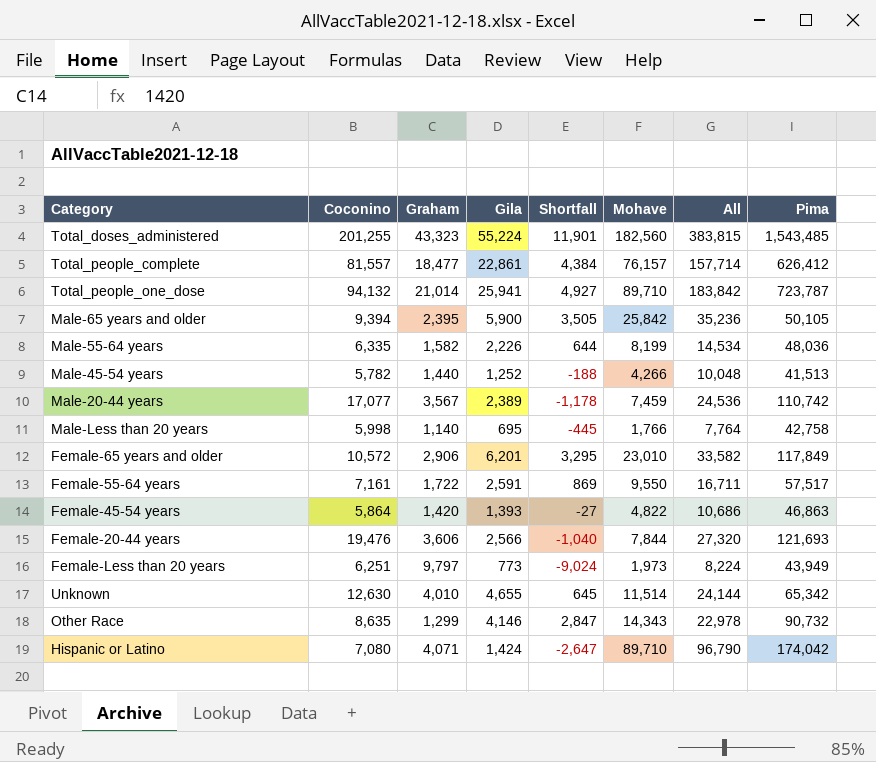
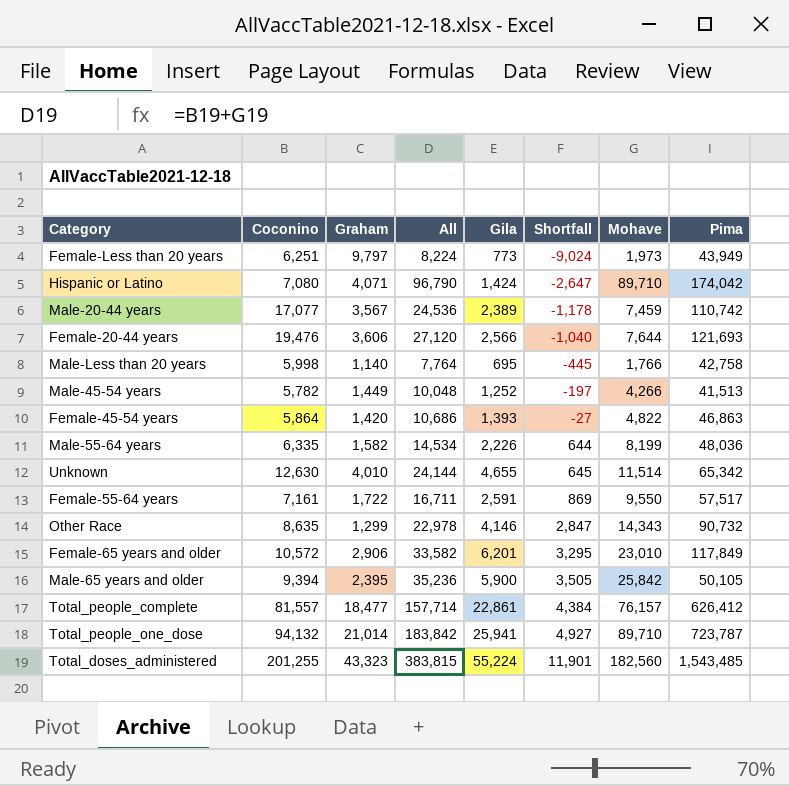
row order: none -> Shortfall ascending
column All | position: 7 -> 4
Female-20-44 years | All: 27,320 -> 27,120
Female-20-44 years | Mohave: 7,844 -> 7,644
Male-45-54 years | Graham: 1,440 -> 1,449
Male-45-54 years | Shortfall: -188 -> -197

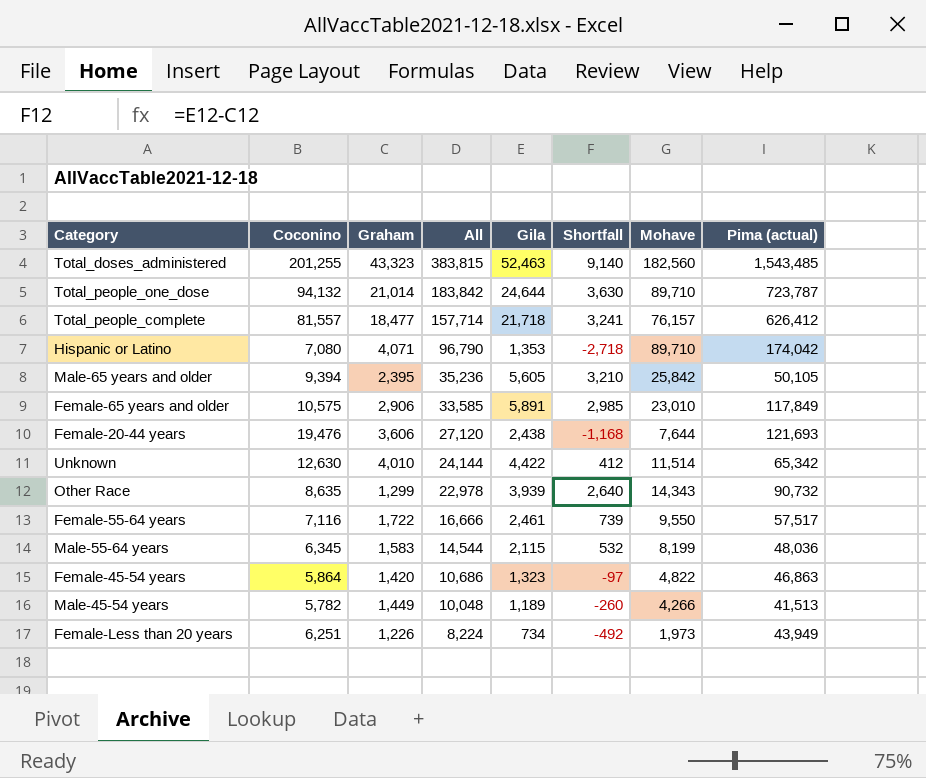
row order: Shortfall ascending -> All descending
column name: Pima -> Pima (actual)
row Male-20-44 years: 17,077 | 3,567 | 24,536 | 2,389 | -1,178 | 7,459 | 110,742 -> none
row Male-Less than 20 years: 5,998 | 1,140 | 7,764 | 695 | -445 | 1,766 | 42,758 -> none
Total_doses_administered | Gila: 55,224 -> 52,463
Total_doses_administered | Shortfall: 11,901 -> 9,140
Total_people_one_dose | Gila: 25,941 -> 24,644
Total_people_one_dose | Shortfall: 4,927 -> 3,630
Total_people_complete | Gila: 22,861 -> 21,718
Total_people_complete | Shortfall: 4,384 -> 3,241
Hispanic or Latino | Gila: 1,424 -> 1,353
Hispanic or Latino | Shortfall: -2,647 -> -2,718
Male-65 years and older | Gila: 5,900 -> 5,605
Male-65 years and older | Shortfall: 3,505 -> 3,210
Female-65 years and older | Coconino: 10,572 -> 10,575
Female-65 years and older | All: 33,582 -> 33,585
Female-65 years and older | Gila: 6,201 -> 5,891
Female-65 years and older | Shortfall: 3,295 -> 2,985
Female-20-44 years | Gila: 2,566 -> 2,438
Female-20-44 years | Shortfall: -1,040 -> -1,168
Unknown | Gila: 4,655 -> 4,422
Unknown | Shortfall: 645 -> 412
Other Race | Gila: 4,146 -> 3,939
Other Race | Shortfall: 2,847 -> 2,640
Female-55-64 years | Coconino: 7,161 -> 7,116
Female-55-64 years | All: 16,711 -> 16,666
Female-55-64 years | Gila: 2,591 -> 2,461
Female-55-64 years | Shortfall: 869 -> 739
Male-55-64 years | Coconino: 6,335 -> 6,345
Male-55-64 years | Graham: 1,582 -> 1,583
Male-55-64 years | All: 14,534 -> 14,544
Male-55-64 years | Gila: 2,226 -> 2,115
Male-55-64 years | Shortfall: 644 -> 532
Female-45-54 years | Gila: 1,393 -> 1,323
Female-45-54 years | Shortfall: -27 -> -97
Male-45-54 years | Gila: 1,252 -> 1,189
Male-45-54 years | Shortfall: -197 -> -260
Female-Less than 20 years | Graham: 9,797 -> 1,226
Female-Less than 20 years | Gila: 773 -> 734
Female-Less than 20 years | Shortfall: -9,024 -> -492

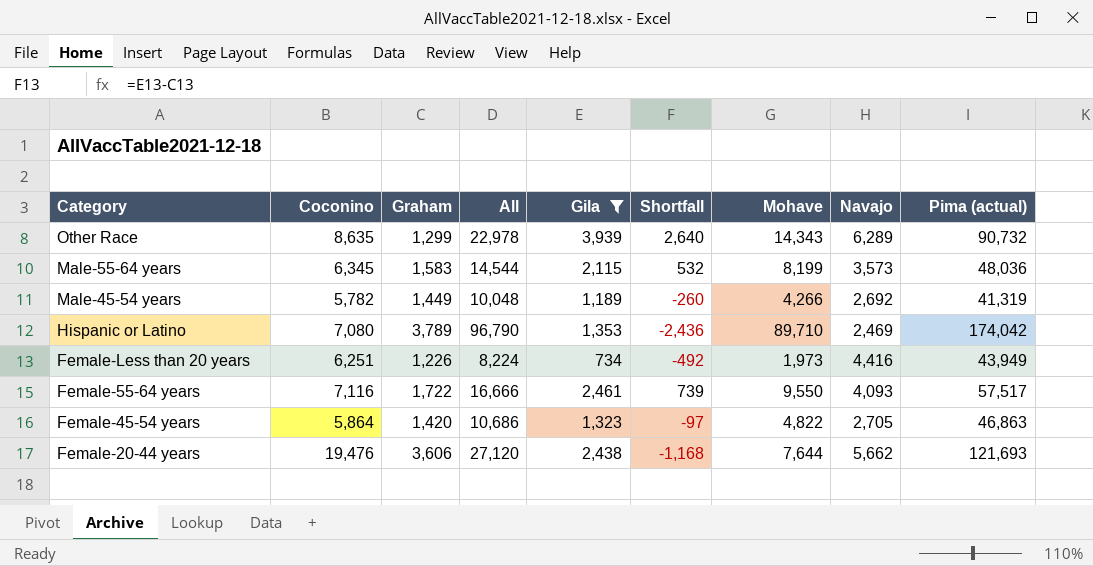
filter: none -> Gila <= 3,939
row order: All descending -> Category descending
column Navajo | position: none -> 8
Male-45-54 years | Pima (actual): 41,513 -> 41,319
Hispanic or Latino | Graham: 4,071 -> 3,789
Hispanic or Latino | Shortfall: -2,718 -> -2,436

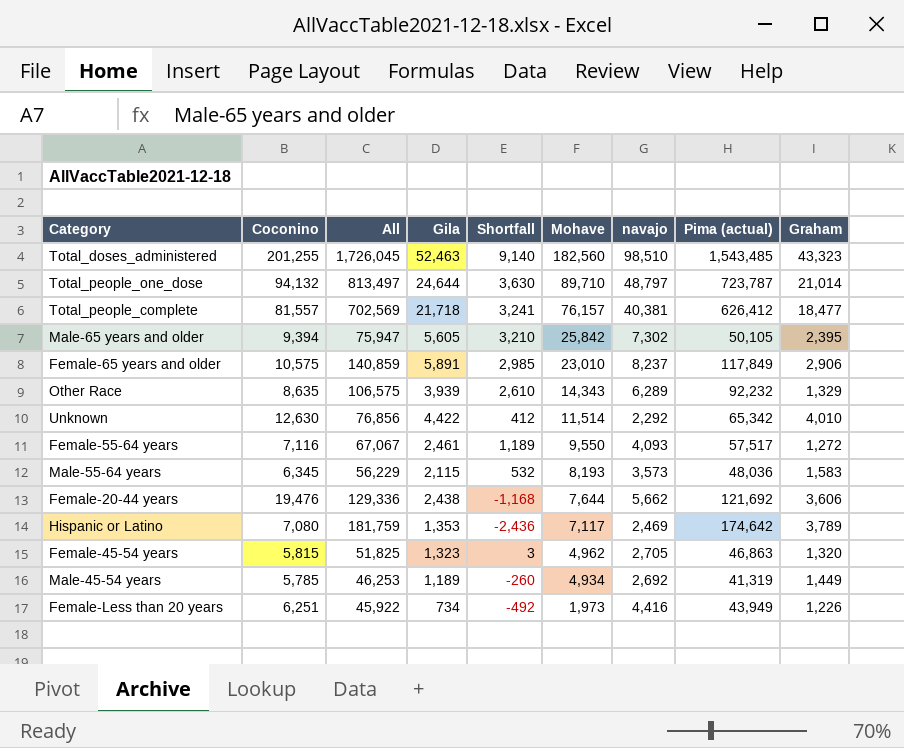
filter: Gila <= 3,939 -> none
row order: Category descending -> Mohave descending
column All | formula: [Coconino] + [Mohave] -> [Mohave] + [Pima (actual)]
column name: Navajo -> navajo
column Graham | position: 3 -> 9
Other Race | Shortfall: 2,640 -> 2,610
Other Race | Pima (actual): 90,732 -> 92,232
Other Race | Graham: 1,299 -> 1,329
Female-55-64 years | Shortfall: 739 -> 1,189
Female-55-64 years | Graham: 1,722 -> 1,272
Male-55-64 years | Mohave: 8,199 -> 8,193
Female-20-44 years | Pima (actual): 121,693 -> 121,692
Hispanic or Latino | Mohave: 89,710 -> 7,117
Hispanic or Latino | Pima (actual): 174,042 -> 174,642
Female-45-54 years | Coconino: 5,864 -> 5,815
Female-45-54 years | Shortfall: -97 -> 3
Female-45-54 years | Mohave: 4,822 -> 4,962
Female-45-54 years | Graham: 1,420 -> 1,320
Male-45-54 years | Coconino: 5,782 -> 5,785
Male-45-54 years | Mohave: 4,266 -> 4,934

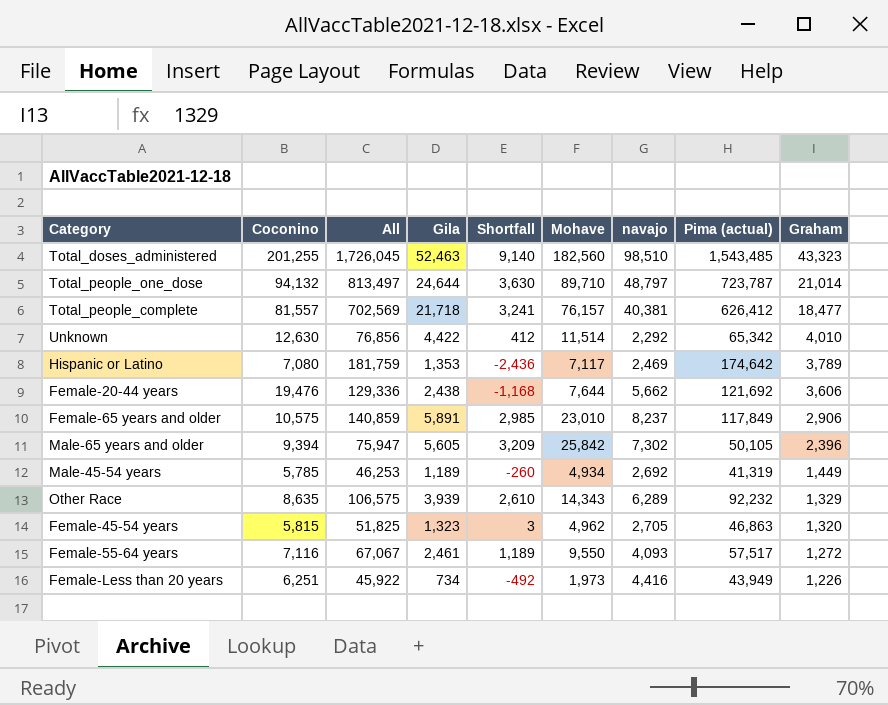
row order: Mohave descending -> Graham descending
row Male-55-64 years: 6,345 | 56,229 | 2,115 | 532 | 8,193 | 3,573 | 48,036 | 1,583 -> none
Male-65 years and older | Shortfall: 3,210 -> 3,209
Male-65 years and older | Graham: 2,395 -> 2,396

